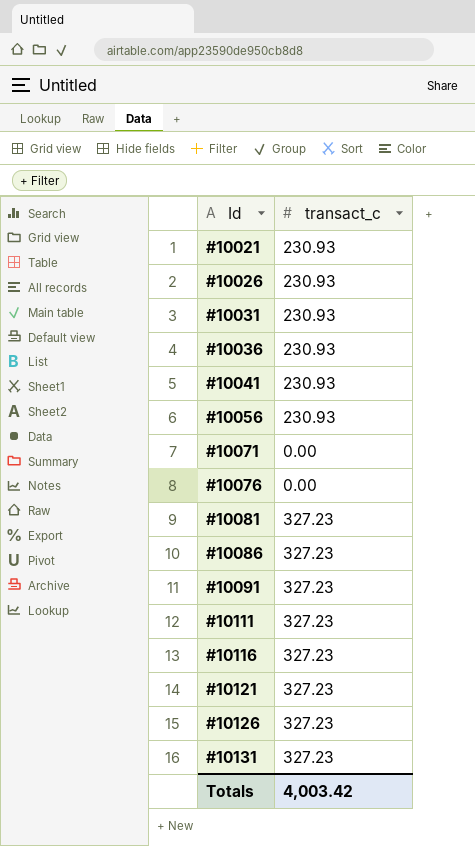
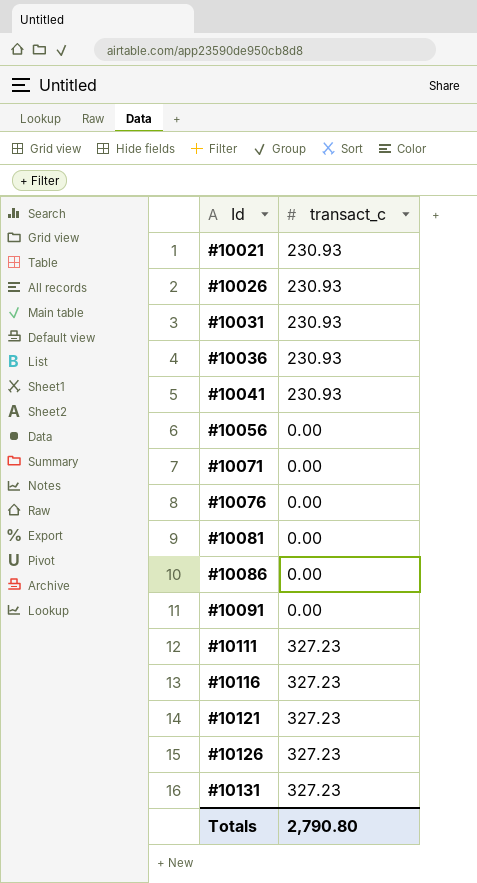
#10056 | transact_c: 230.93 -> 0.00
#10081 | transact_c: 327.23 -> 0.00
#10086 | transact_c: 327.23 -> 0.00
#10091 | transact_c: 327.23 -> 0.00
Totals | transact_c: 4,003.42 -> 2,790.80

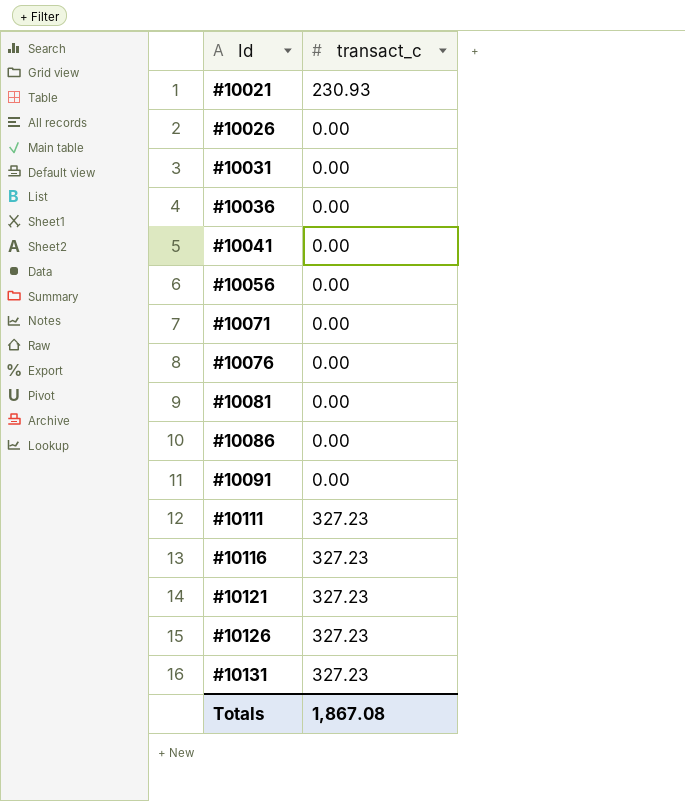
#10026 | transact_c: 230.93 -> 0.00
#10031 | transact_c: 230.93 -> 0.00
#10036 | transact_c: 230.93 -> 0.00
#10041 | transact_c: 230.93 -> 0.00
Totals | transact_c: 2,790.80 -> 1,867.08

